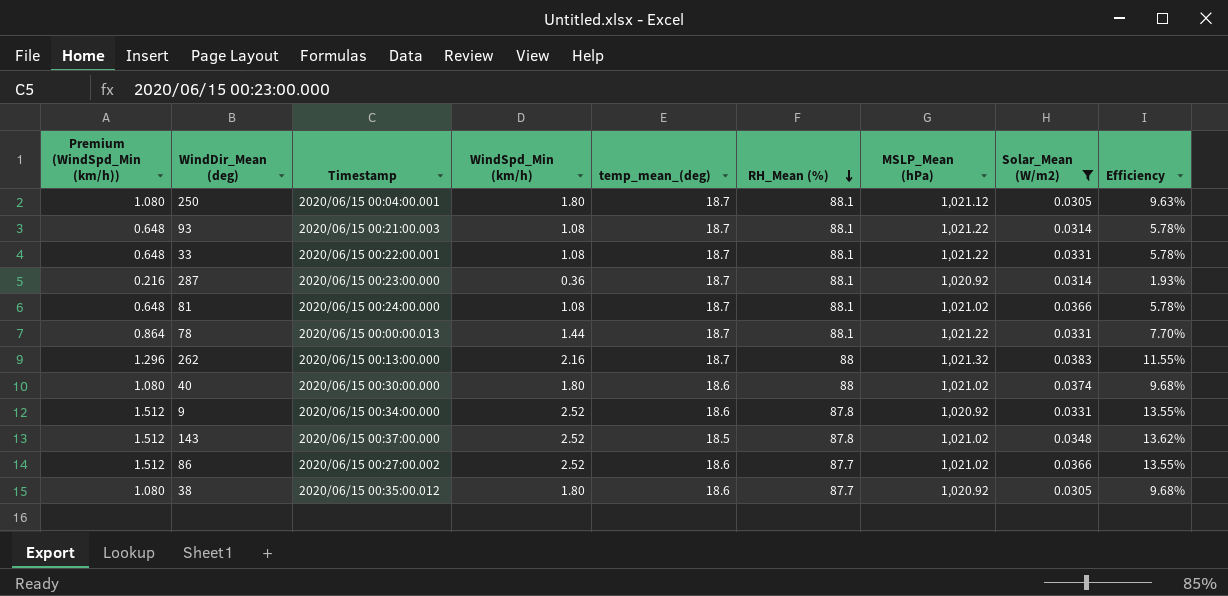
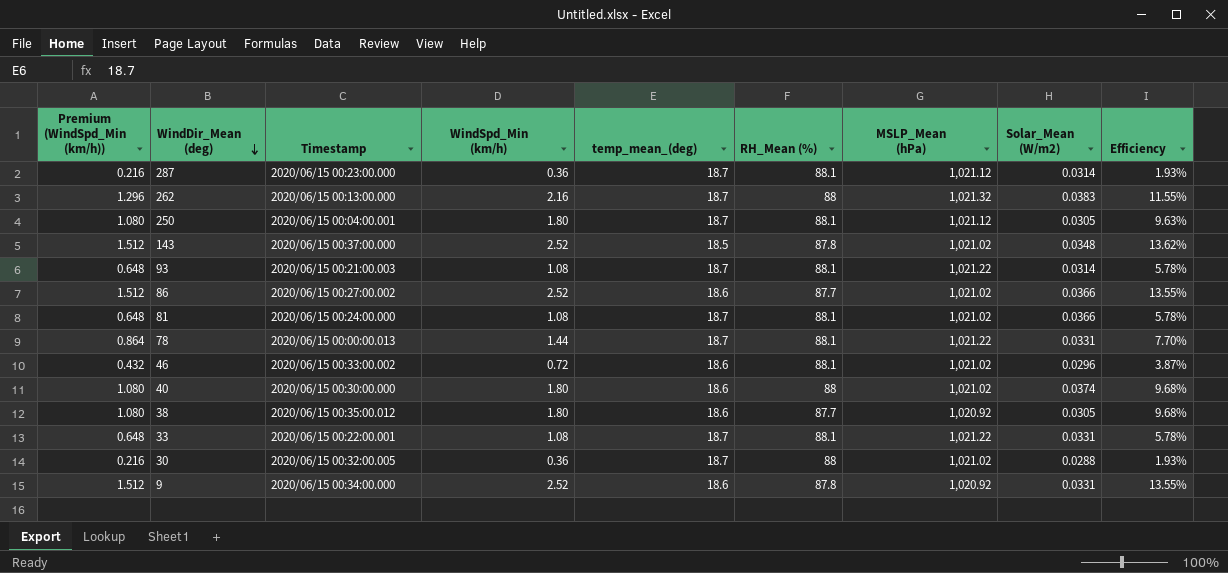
filter: Solar_Mean (W/m2) >= 0.0305 -> none
row order: RH_Mean (%) descending -> WindDir_Mean (deg) descending
287 | MSLP_Mean (hPa): 1,020.92 -> 1,021.12

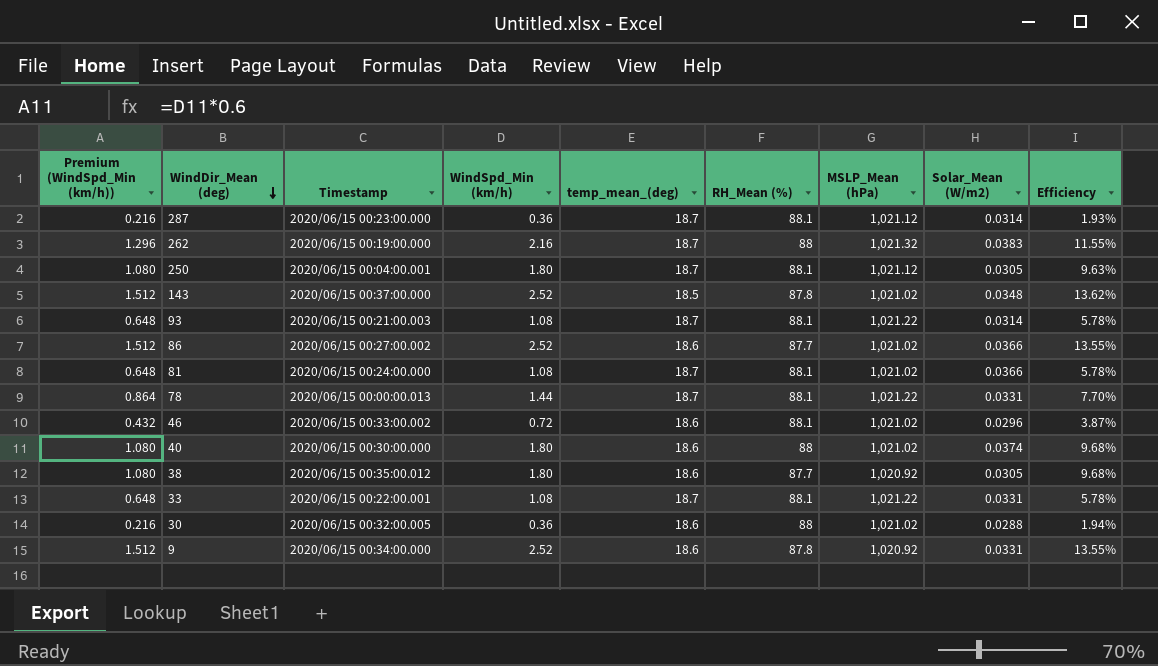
262 | Timestamp: 2020/06/15 00:13:00.000 -> 2020/06/15 00:19:00.000
30 | temp_mean_(deg): 18.7 -> 18.6
30 | Efficiency: 1.93% -> 1.94%

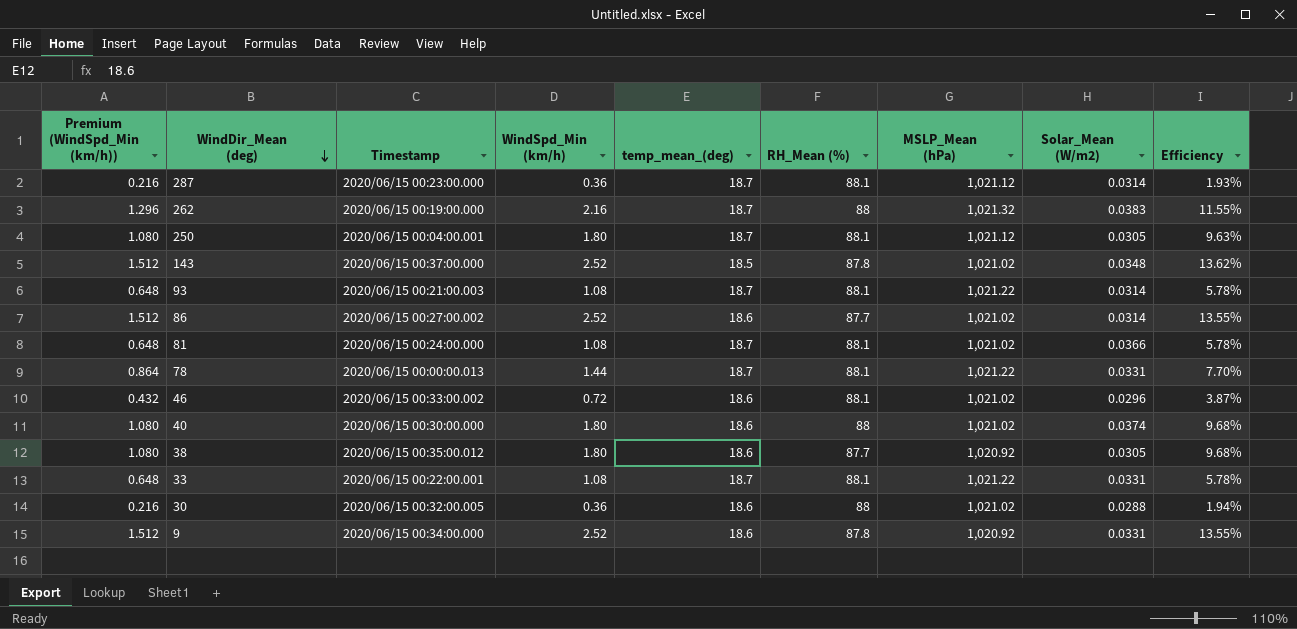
86 | Solar_Mean (W/m2): 0.0366 -> 0.0314

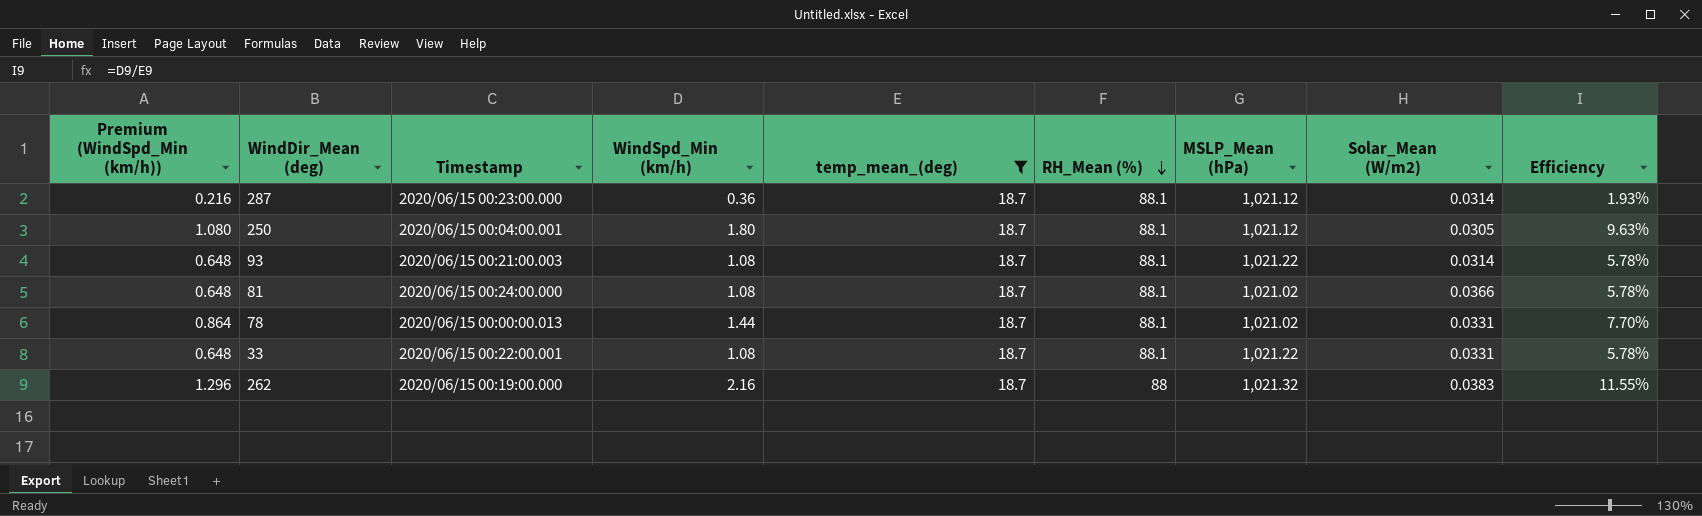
filter: none -> temp_mean_(deg) = 18.7
row order: WindDir_Mean (deg) descending -> RH_Mean (%) descending
78 | MSLP_Mean (hPa): 1,021.22 -> 1,021.02

